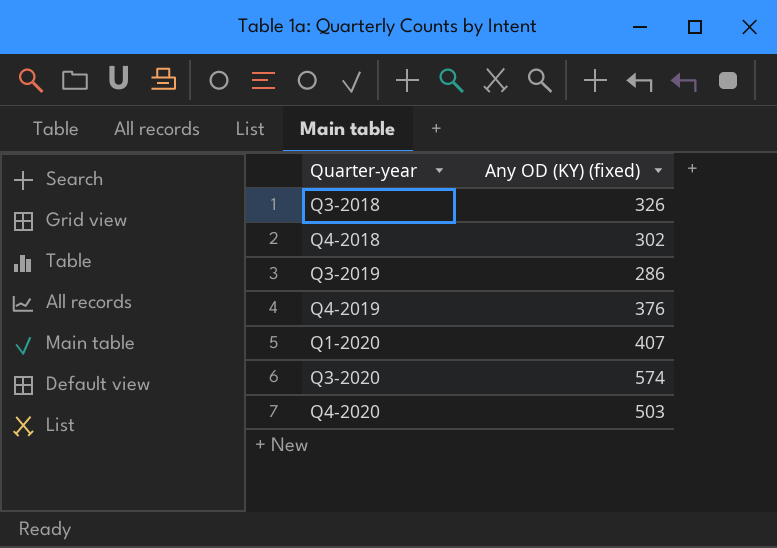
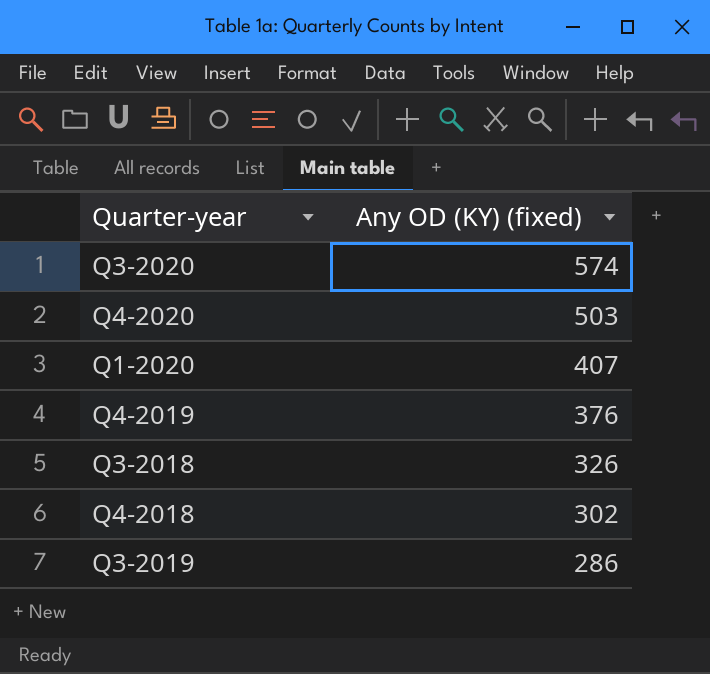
row order: Quarter-year ascending -> Any OD (KY) (fixed) descending

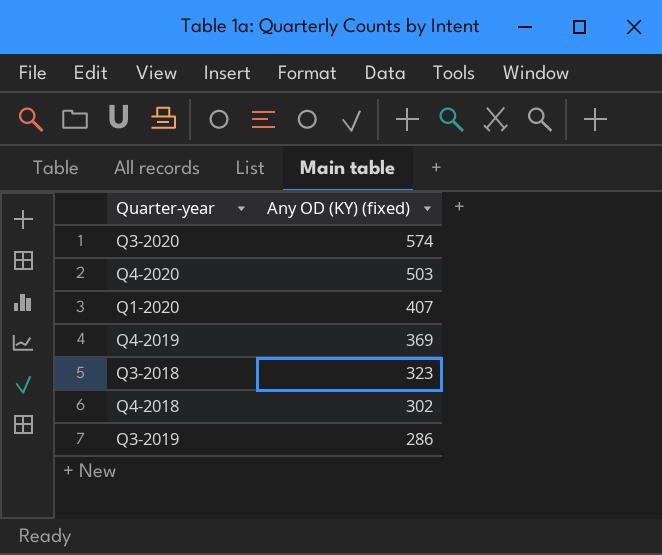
Q4-2019 | Any OD (KY) (fixed): 376 -> 369
Q3-2018 | Any OD (KY) (fixed): 326 -> 323

